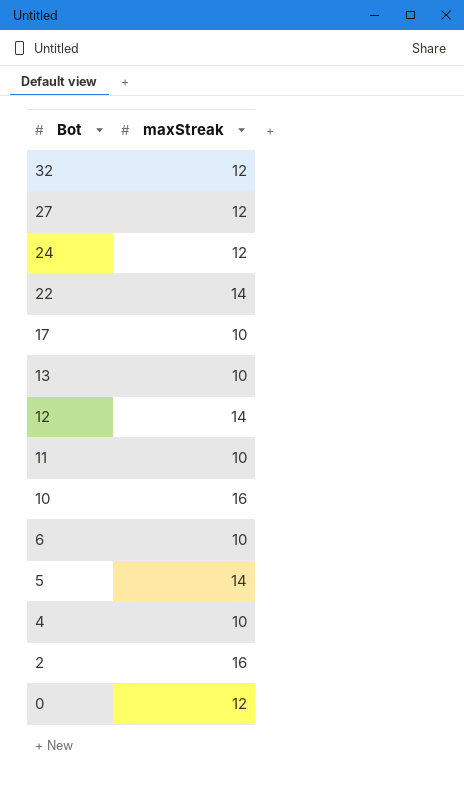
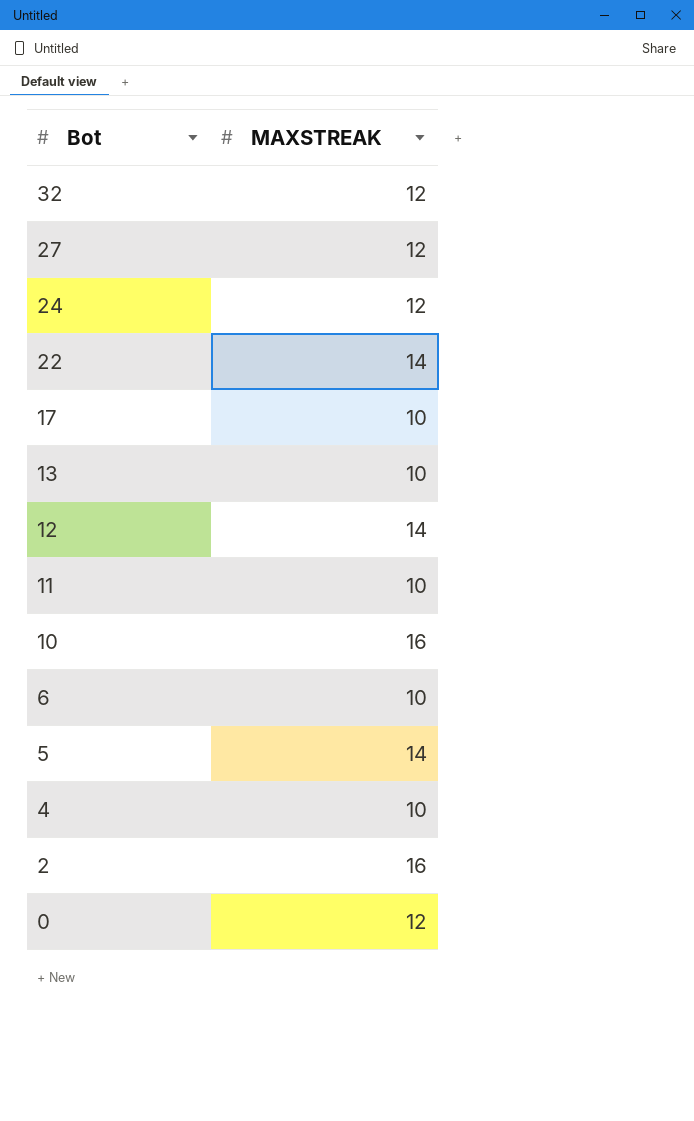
column name: maxStreak -> MAXSTREAK

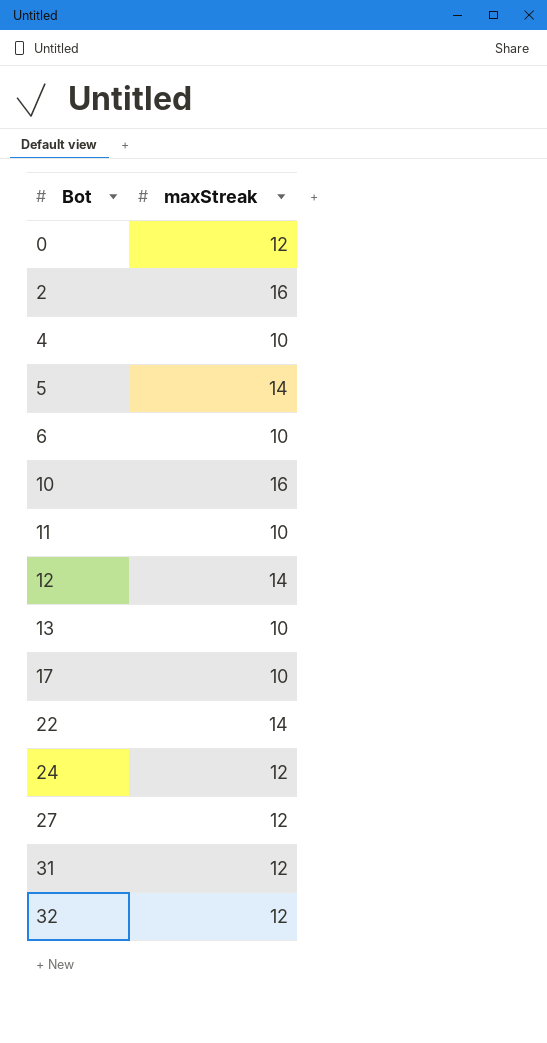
row order: Bot descending -> Bot ascending
column name: MAXSTREAK -> maxStreak
row 31: none -> 12

